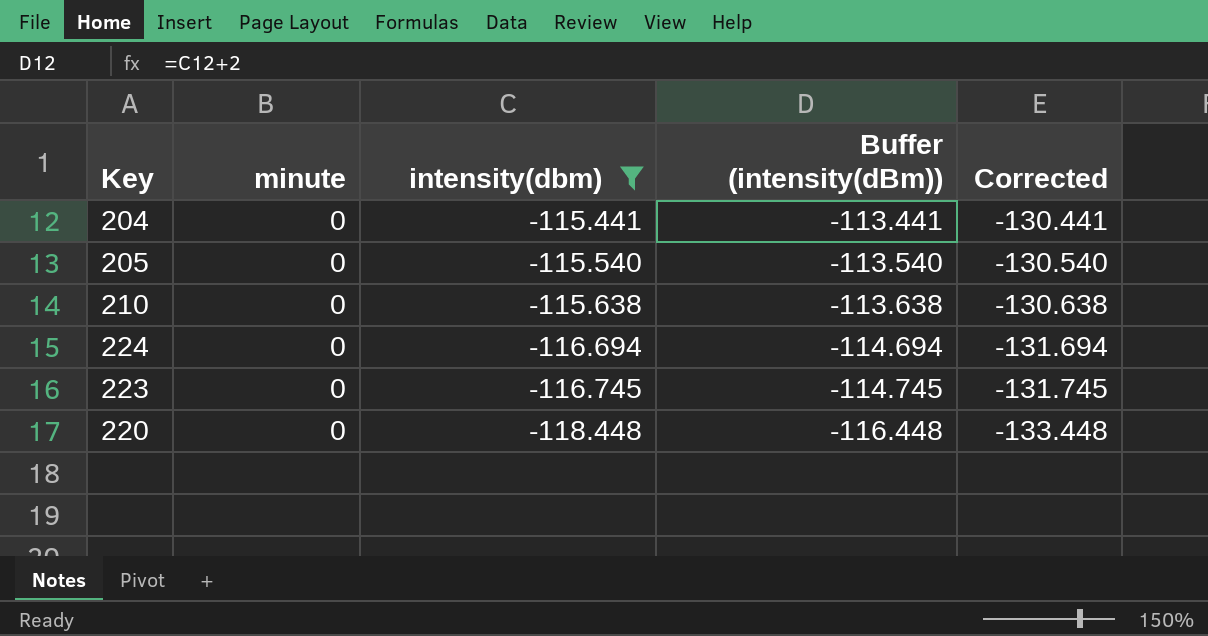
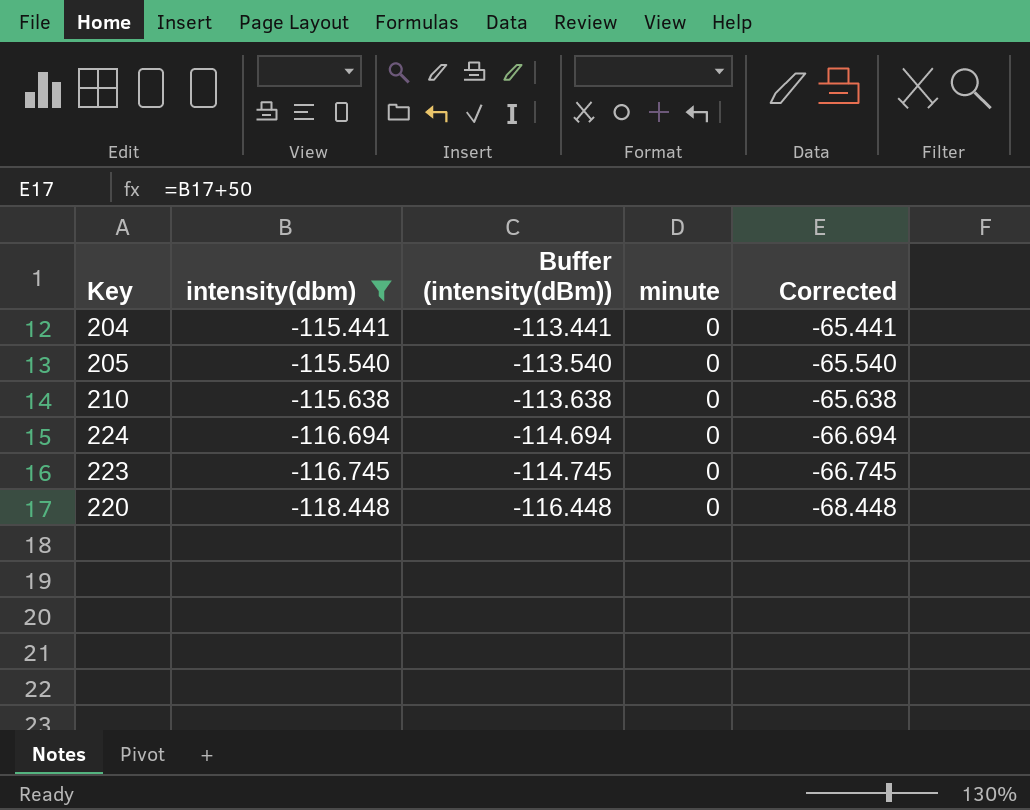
column minute | position: 2 -> 4
column Corrected | formula: [intensity(dbm)] - 15 -> [intensity(dbm)] + 50

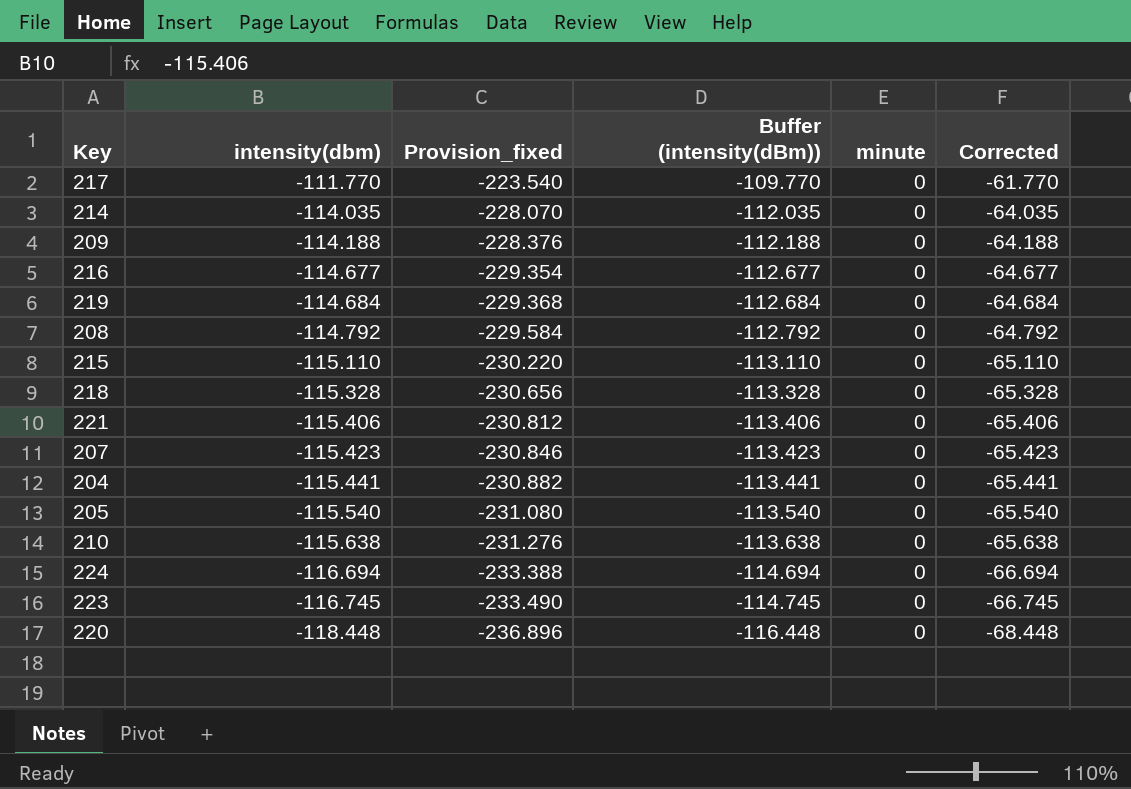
filter: intensity(dbm) <= -115.441 -> none
column Provision_fixed | formula: none -> [intensity(dbm)] * 2

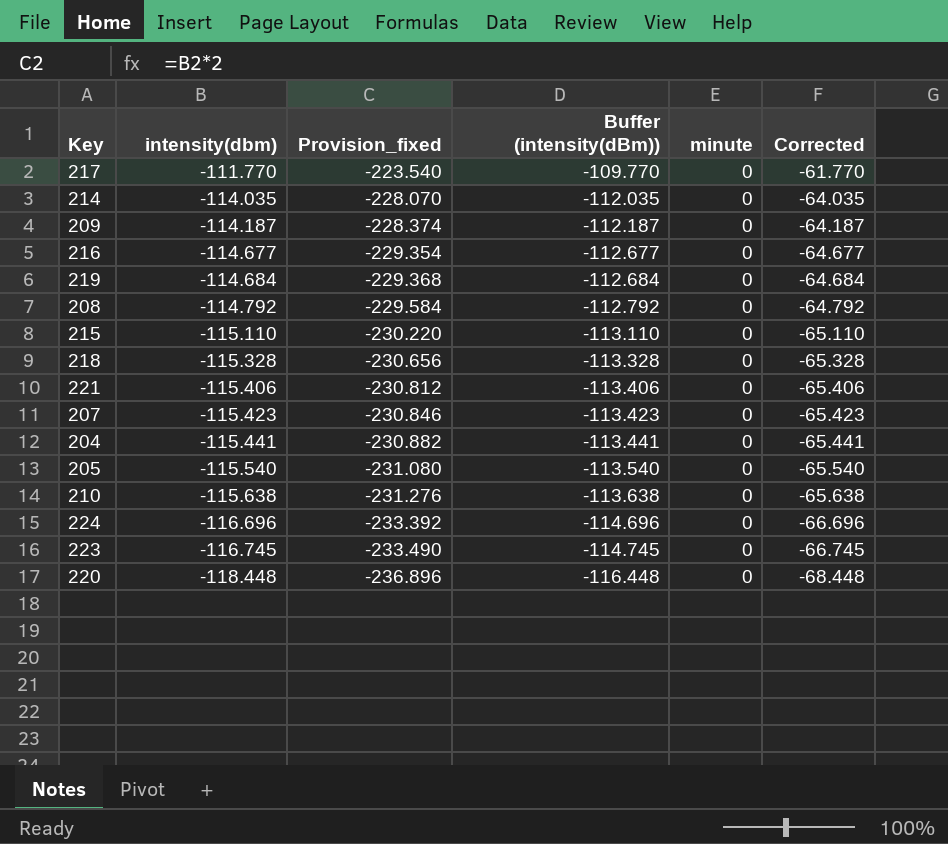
209 | intensity(dbm): -114.188 -> -114.187
209 | Provision_fixed: -228.376 -> -228.374
209 | Buffer (intensity(dBm)): -112.188 -> -112.187
209 | Corrected: -64.188 -> -64.187
224 | intensity(dbm): -116.694 -> -116.696
224 | Provision_fixed: -233.388 -> -233.392
224 | Buffer (intensity(dBm)): -114.694 -> -114.696
224 | Corrected: -66.694 -> -66.696

